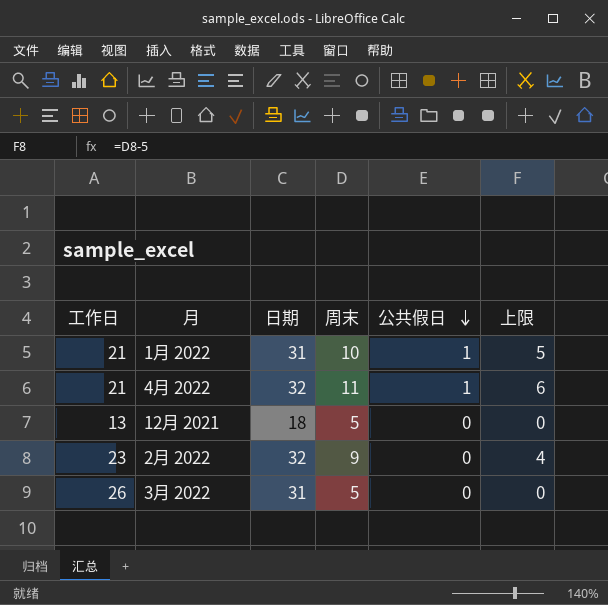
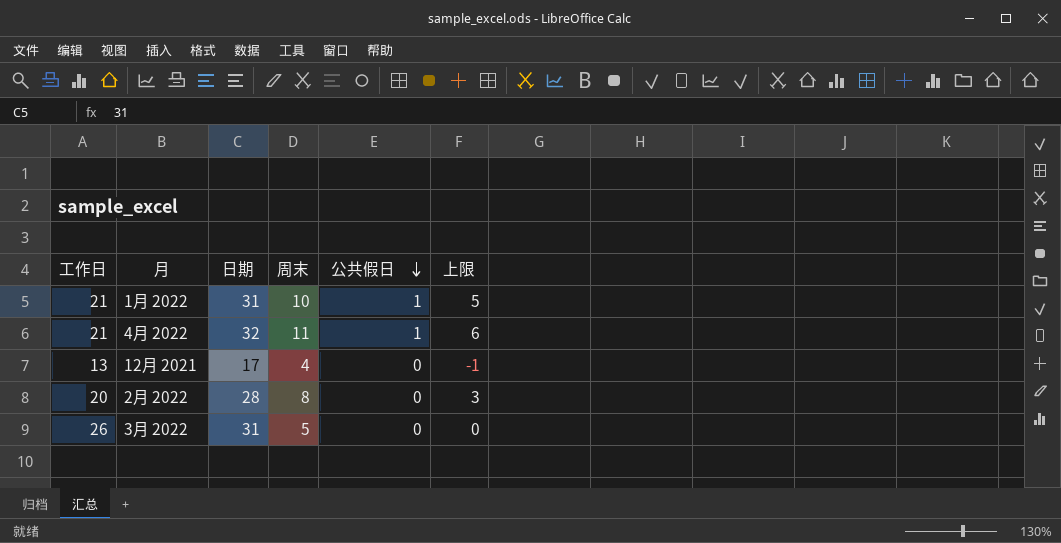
12月 2021 | 日期: 18 -> 17
12月 2021 | 周末: 5 -> 4
12月 2021 | 上限: 0 -> -1
2月 2022 | 工作日: 23 -> 20
2月 2022 | 日期: 32 -> 28
2月 2022 | 周末: 9 -> 8
2月 2022 | 上限: 4 -> 3

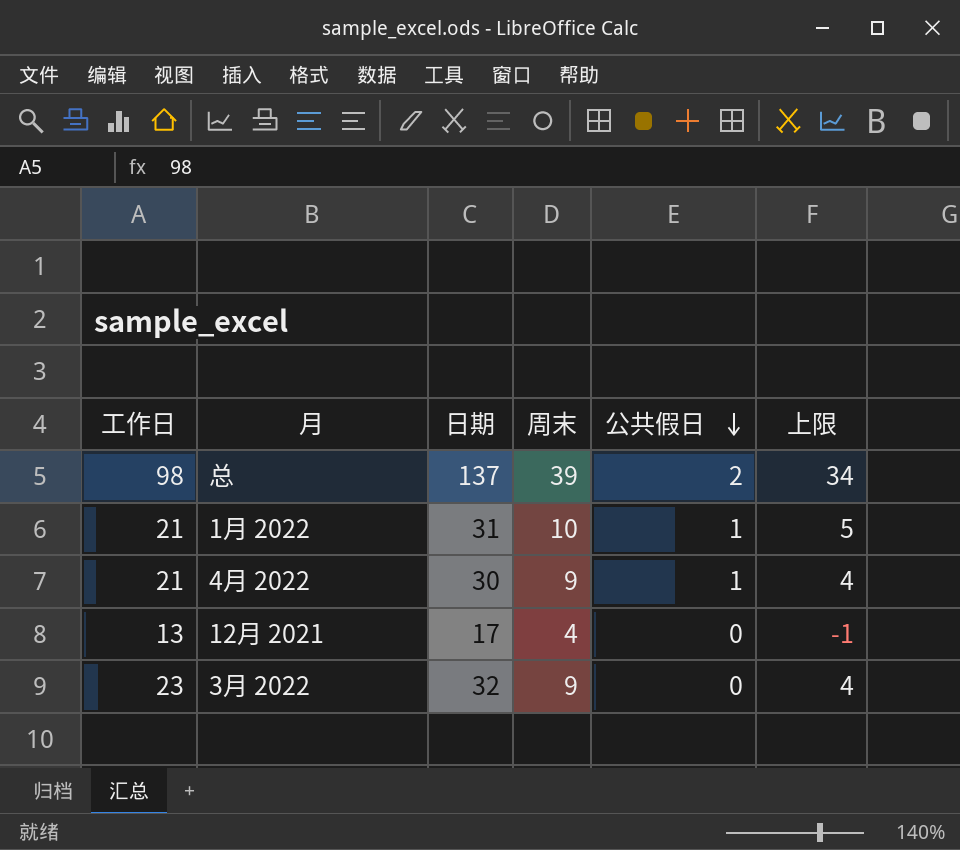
row 2月 2022: 20 | 28 | 8 | 0 | 3 -> none
row 总: none -> 98 | 137 | 39 | 2 | 34
4月 2022 | 日期: 32 -> 30
4月 2022 | 周末: 11 -> 9
4月 2022 | 上限: 6 -> 4
3月 2022 | 工作日: 26 -> 23
3月 2022 | 日期: 31 -> 32
3月 2022 | 周末: 5 -> 9
3月 2022 | 上限: 0 -> 4

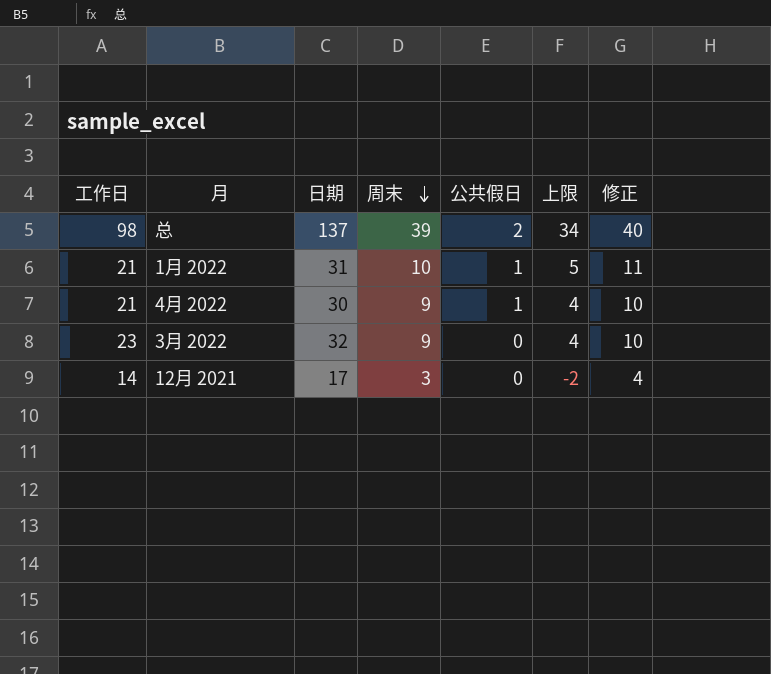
row order: 公共假日 descending -> 周末 descending
column 修正 | formula: none -> [周末] + 1
12月 2021 | 工作日: 13 -> 14
12月 2021 | 周末: 4 -> 3
12月 2021 | 上限: -1 -> -2

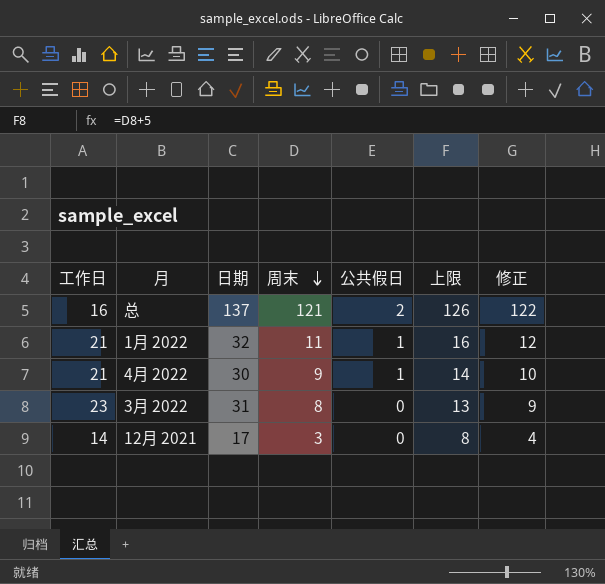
column 上限 | formula: [周末] - 5 -> [周末] + 5
总 | 工作日: 98 -> 16
总 | 周末: 39 -> 121
总 | 修正: 40 -> 122
1月 2022 | 日期: 31 -> 32
1月 2022 | 周末: 10 -> 11
1月 2022 | 修正: 11 -> 12
3月 2022 | 日期: 32 -> 31
3月 2022 | 周末: 9 -> 8
3月 2022 | 修正: 10 -> 9

